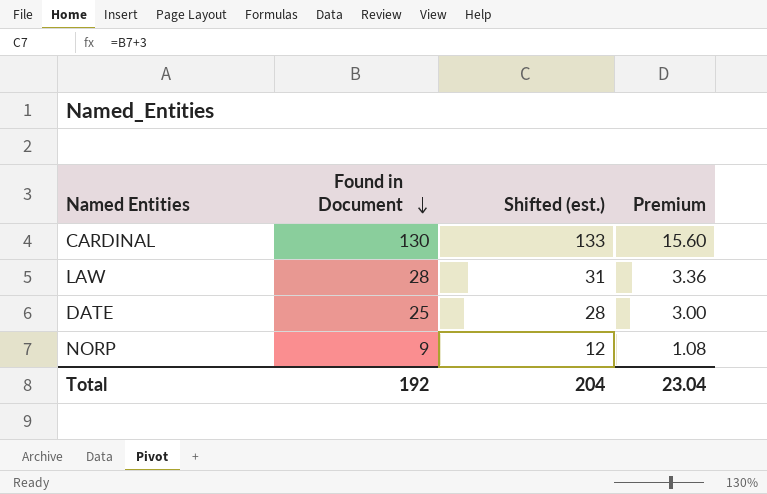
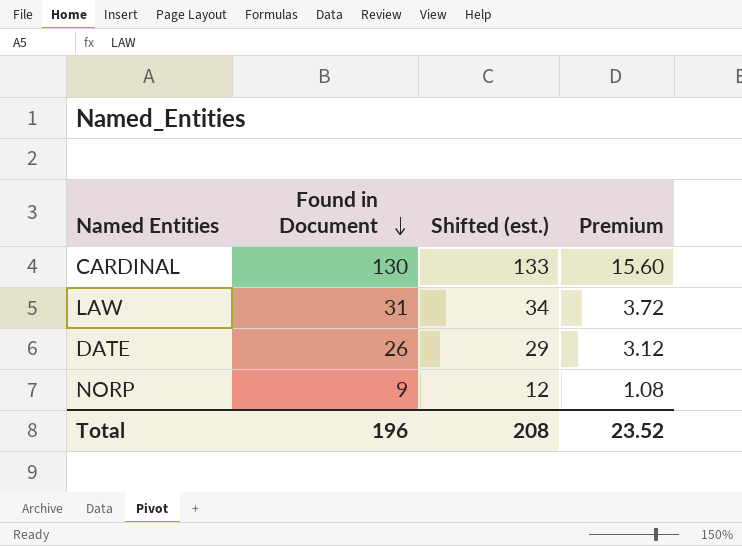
LAW | Found in Document: 28 -> 31
LAW | Shifted (est.): 31 -> 34
LAW | Premium: 3.36 -> 3.72
DATE | Found in Document: 25 -> 26
DATE | Shifted (est.): 28 -> 29
DATE | Premium: 3.00 -> 3.12
Total | Found in Document: 192 -> 196
Total | Shifted (est.): 204 -> 208
Total | Premium: 23.04 -> 23.52

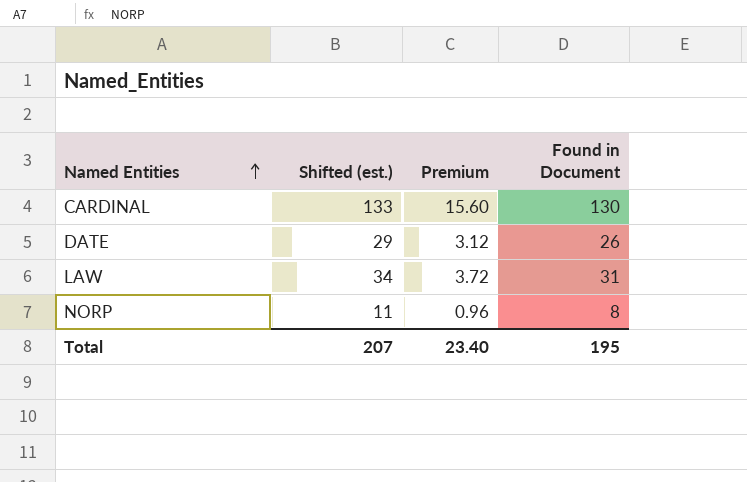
row order: Found in Document descending -> Named Entities ascending
column Found in Document | position: 2 -> 4
NORP | Shifted (est.): 12 -> 11
NORP | Premium: 1.08 -> 0.96
NORP | Found in Document: 9 -> 8
Total | Shifted (est.): 208 -> 207
Total | Premium: 23.52 -> 23.40
Total | Found in Document: 196 -> 195

